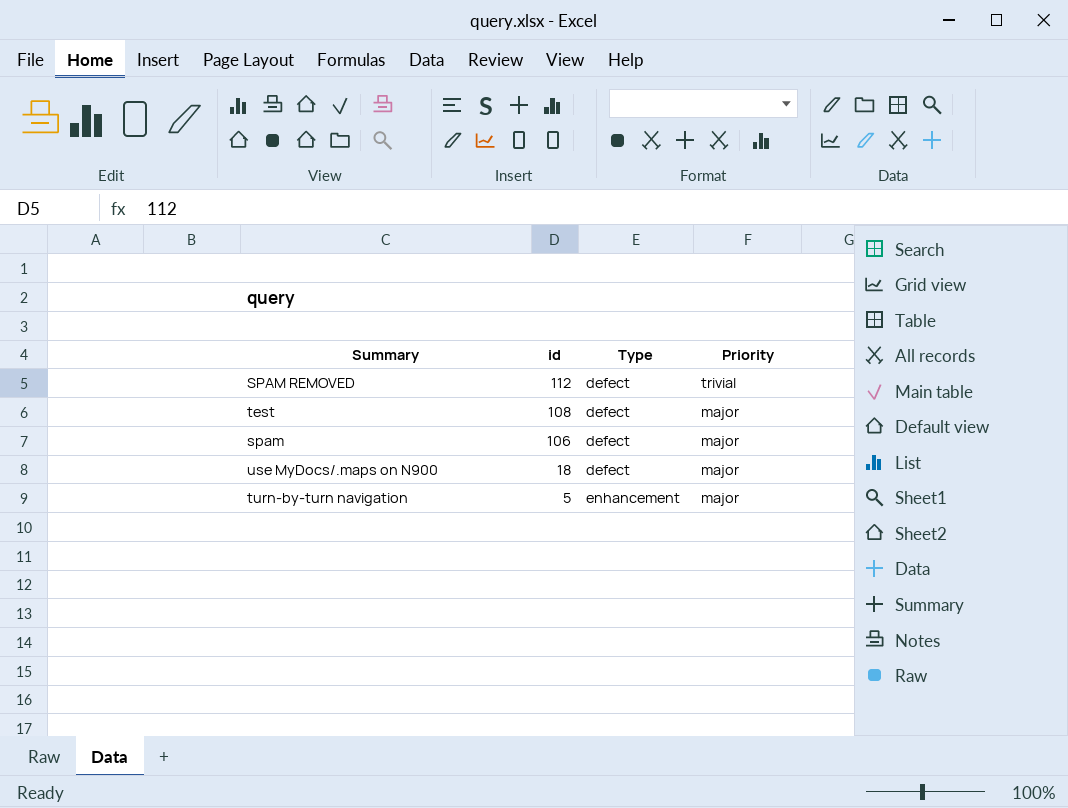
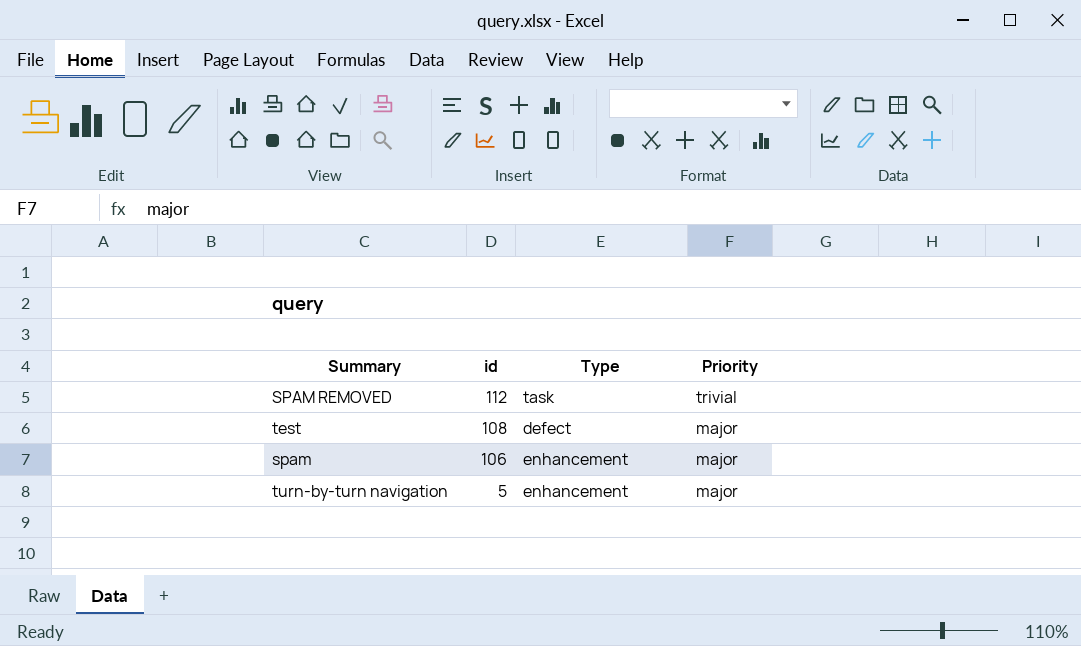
row use MyDocs/.maps on N900: 18 | defect | major -> none
SPAM REMOVED | Type: defect -> task
spam | Type: defect -> enhancement

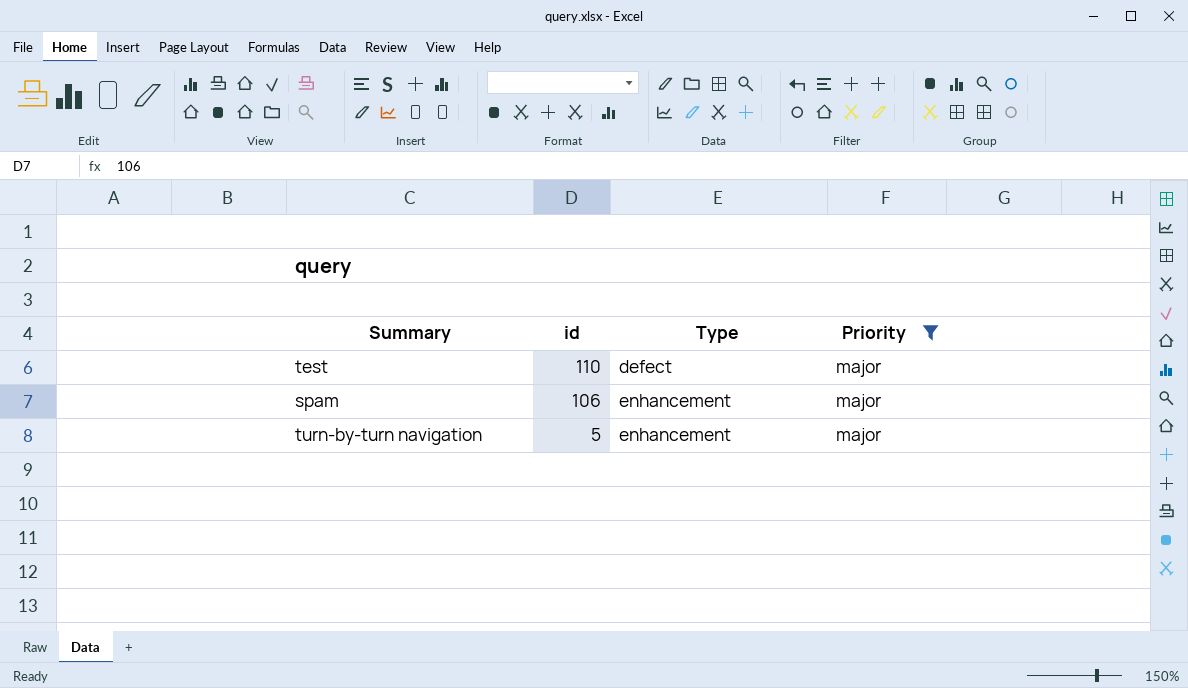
filter: none -> Priority = major
test | id: 108 -> 110

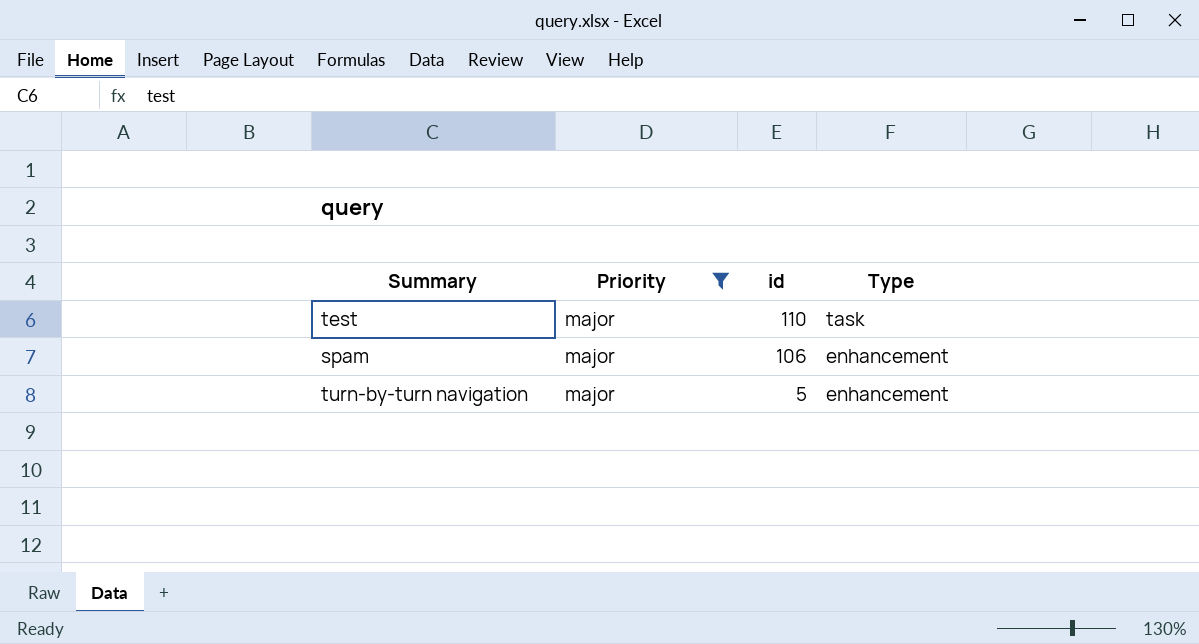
column Priority | position: 4 -> 2
test | Type: defect -> task

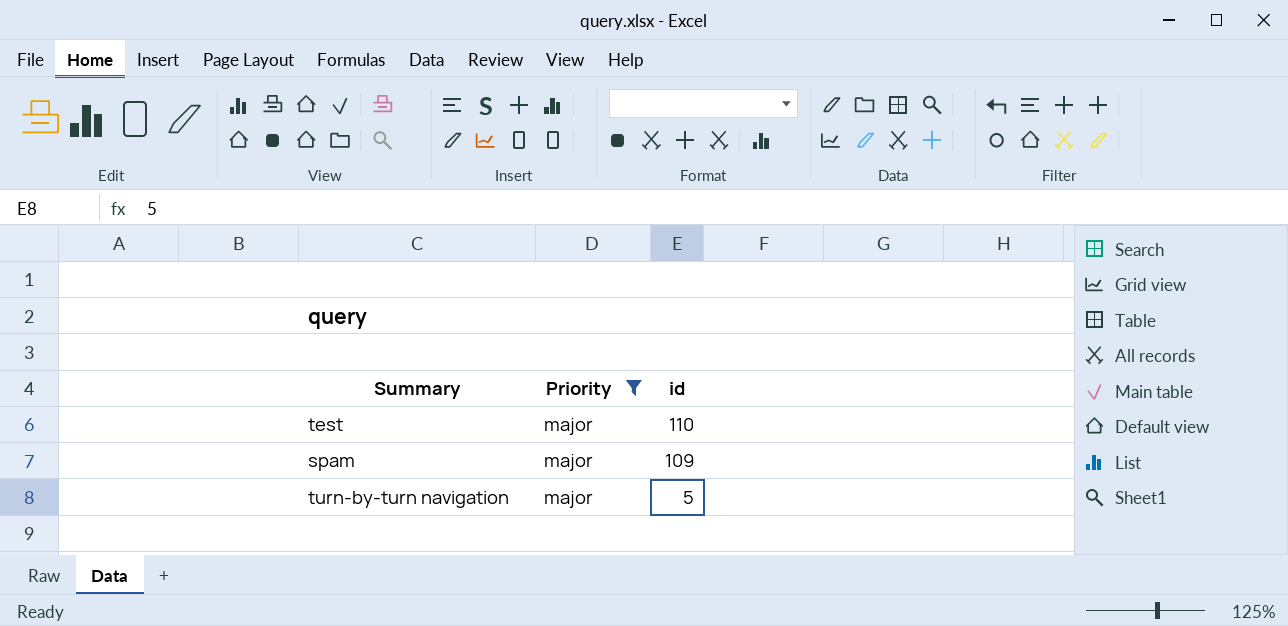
column Type | position: 4 -> none
spam | id: 106 -> 109

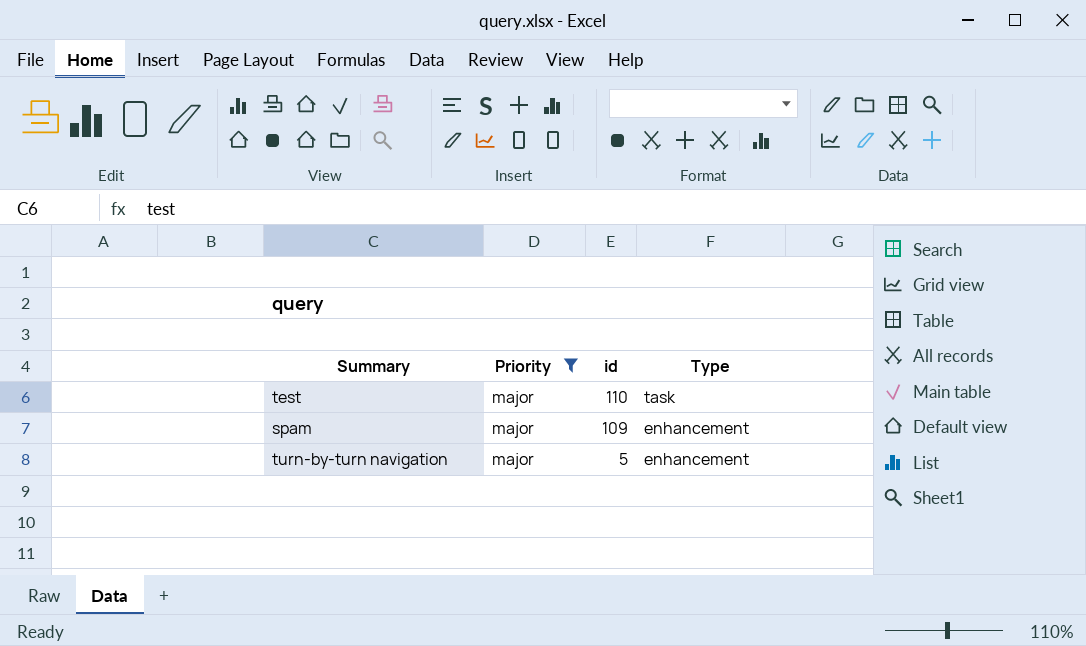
column Type | position: none -> 4

